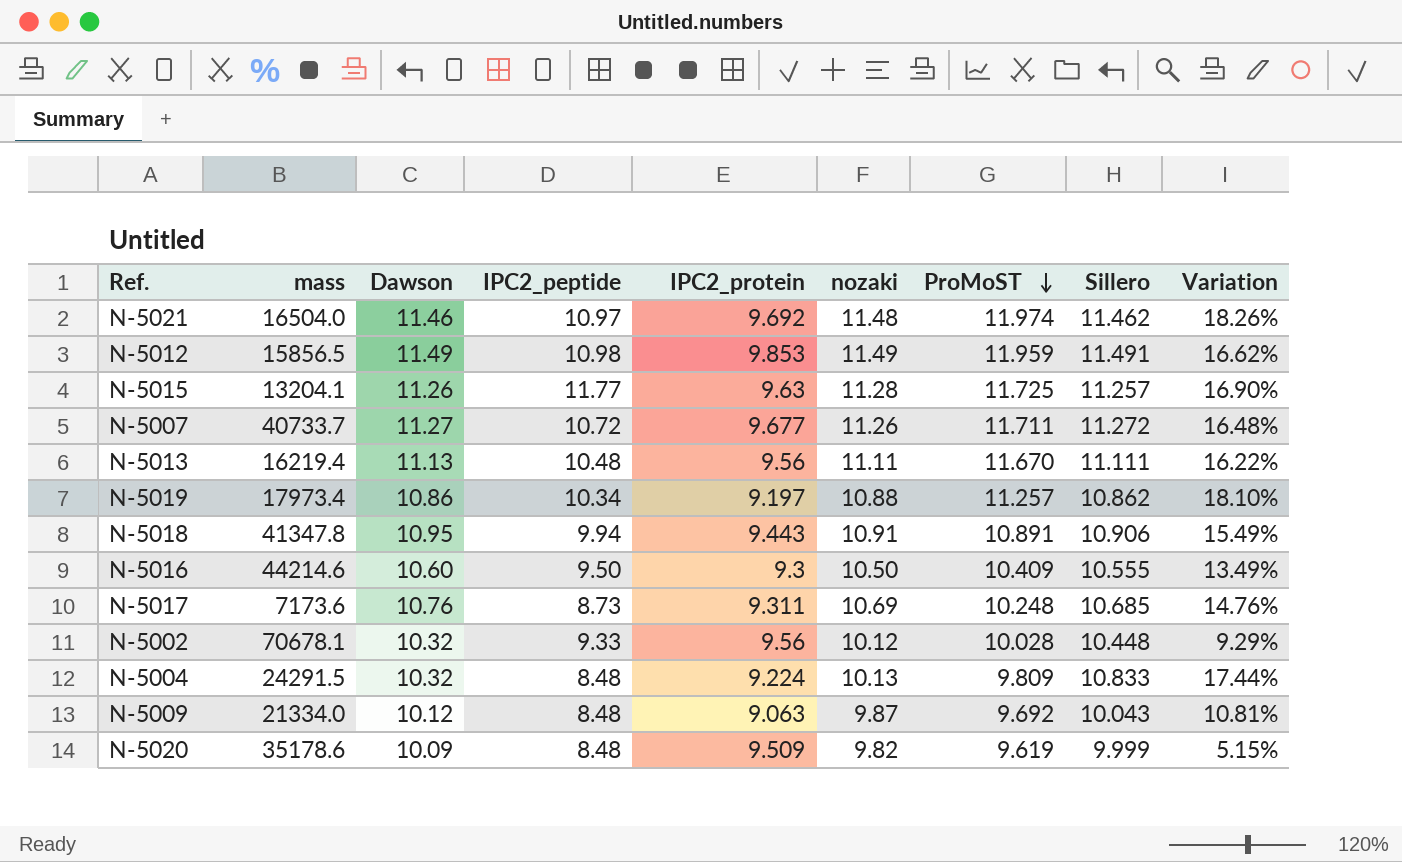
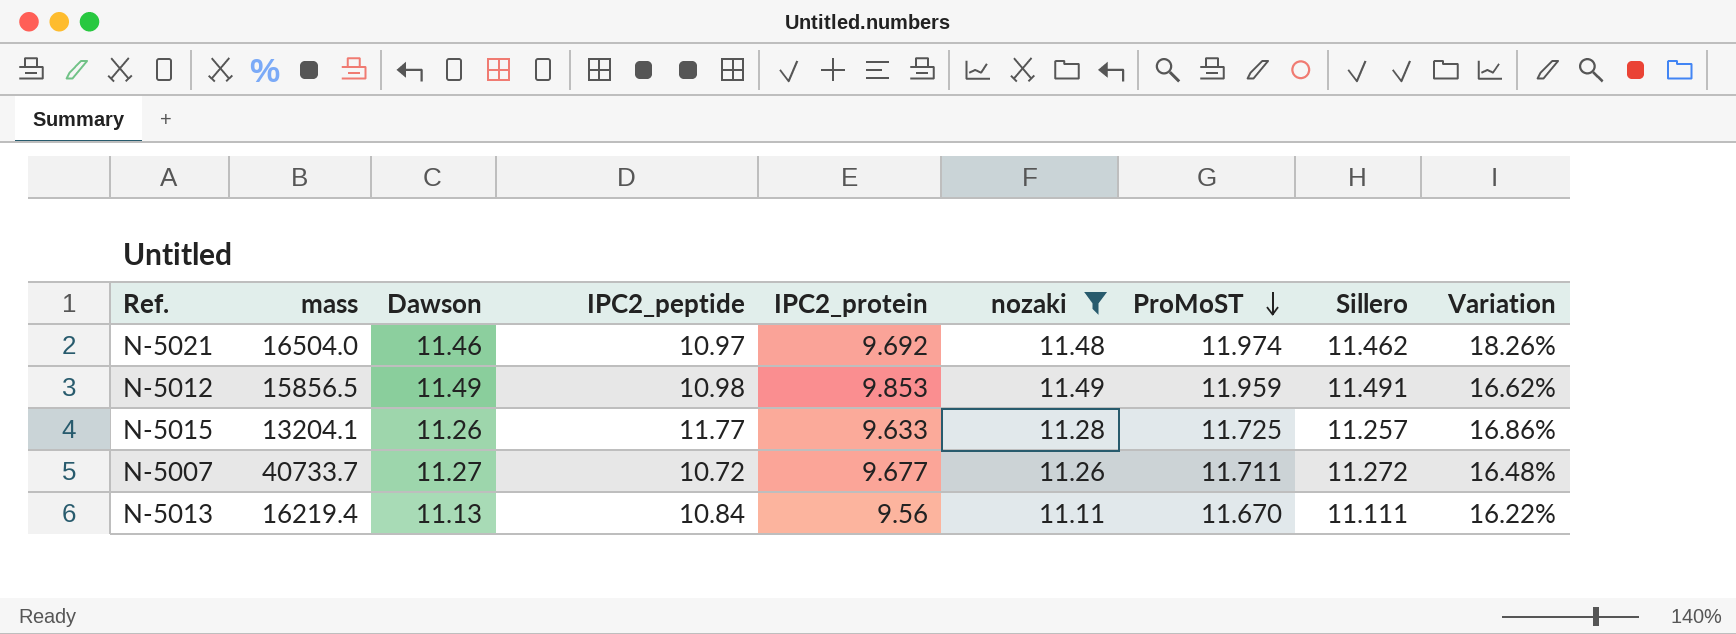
filter: none -> nozaki >= 11.11
N-5015 | IPC2_protein: 9.63 -> 9.633
N-5015 | Variation: 16.90% -> 16.86%
N-5013 | IPC2_peptide: 10.48 -> 10.84

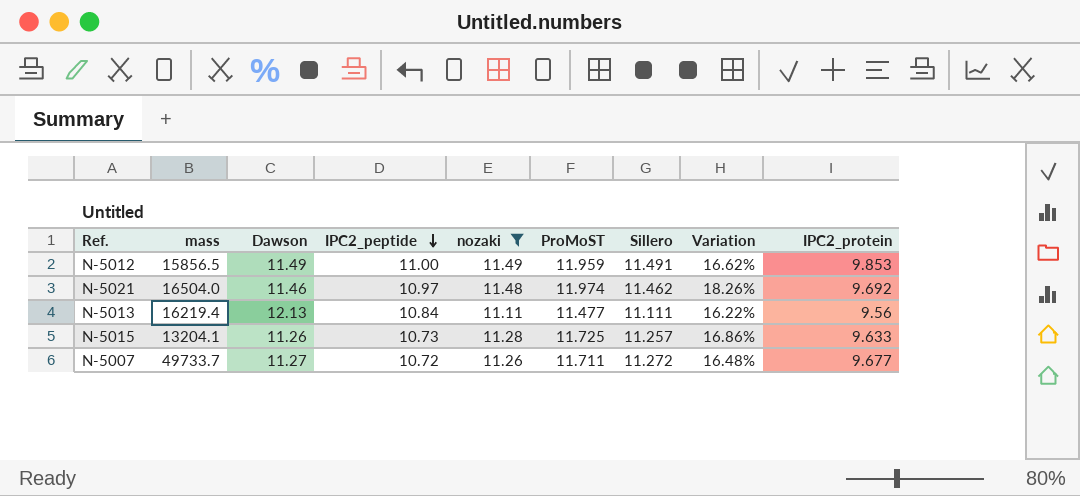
row order: ProMoST descending -> IPC2_peptide descending
column IPC2_protein | position: 5 -> 9
N-5012 | IPC2_peptide: 10.98 -> 11.00
N-5013 | Dawson: 11.13 -> 12.13
N-5013 | ProMoST: 11.670 -> 11.477
N-5015 | IPC2_peptide: 11.77 -> 10.73
N-5007 | mass: 40733.7 -> 49733.7

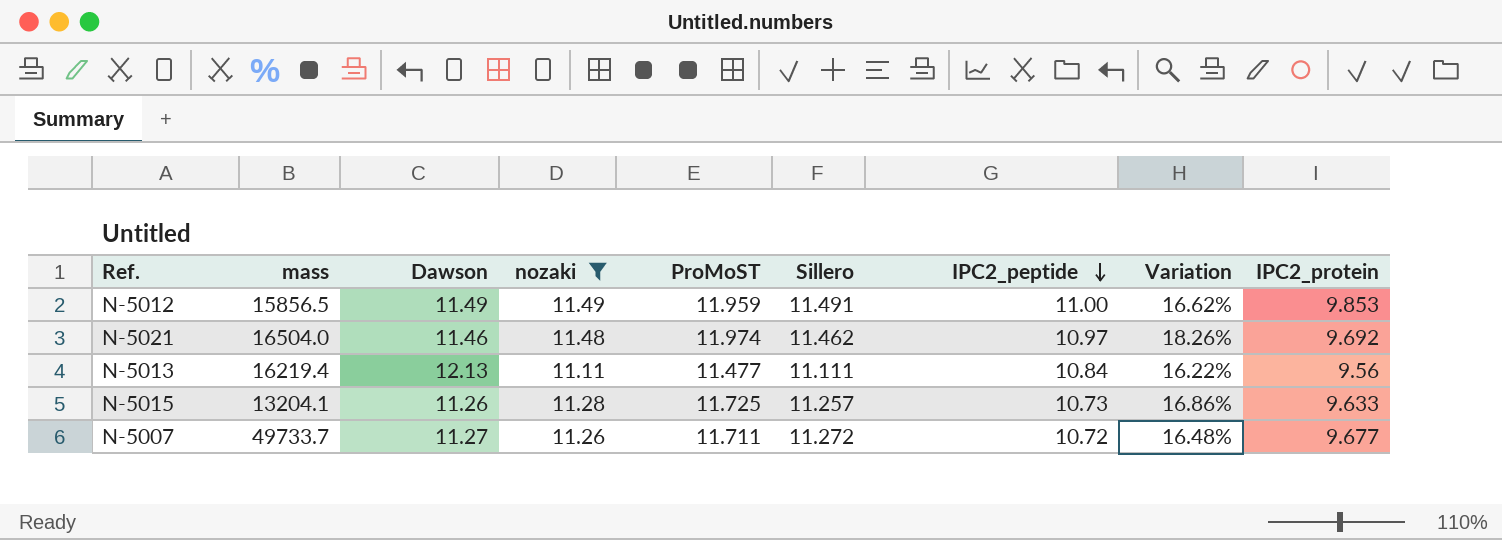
column IPC2_peptide | position: 4 -> 7

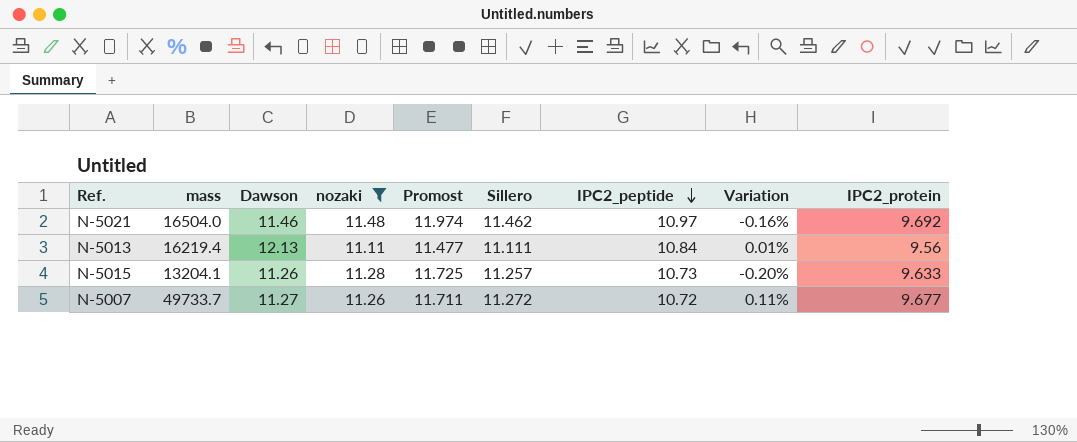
column name: ProMoST -> Promost
column Variation | formula: ([Sillero] - [IPC2_protein]) / [IPC2_protein] -> ([Sillero] - [nozaki]) / [nozaki]
row N-5012: 15856.5 | 11.49 | 11.49 | 11.959 | 11.491 | 11.00 | 16.62% | 9.853 -> none

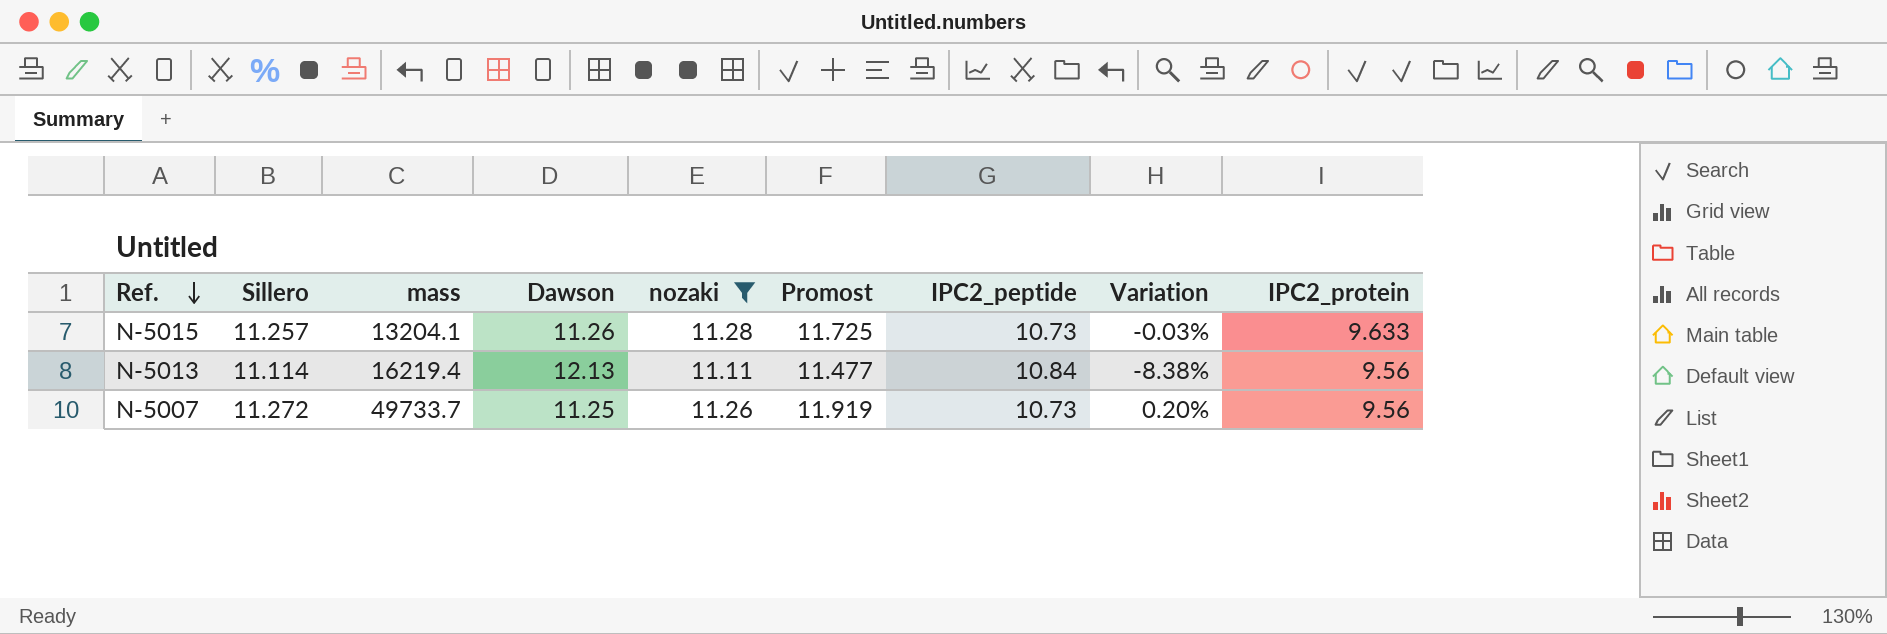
row order: IPC2_peptide descending -> Ref. descending
column Sillero | position: 6 -> 2
column Variation | formula: ([Sillero] - [nozaki]) / [nozaki] -> ([Sillero] - [Dawson]) / [Dawson]
row N-5021: 16504.0 | 11.46 | 11.48 | 11.974 | 11.462 | 10.97 | -0.16% | 9.692 -> none
N-5013 | Sillero: 11.111 -> 11.114
N-5007 | Dawson: 11.27 -> 11.25
N-5007 | Promost: 11.711 -> 11.919
N-5007 | IPC2_peptide: 10.72 -> 10.73
N-5007 | IPC2_protein: 9.677 -> 9.56

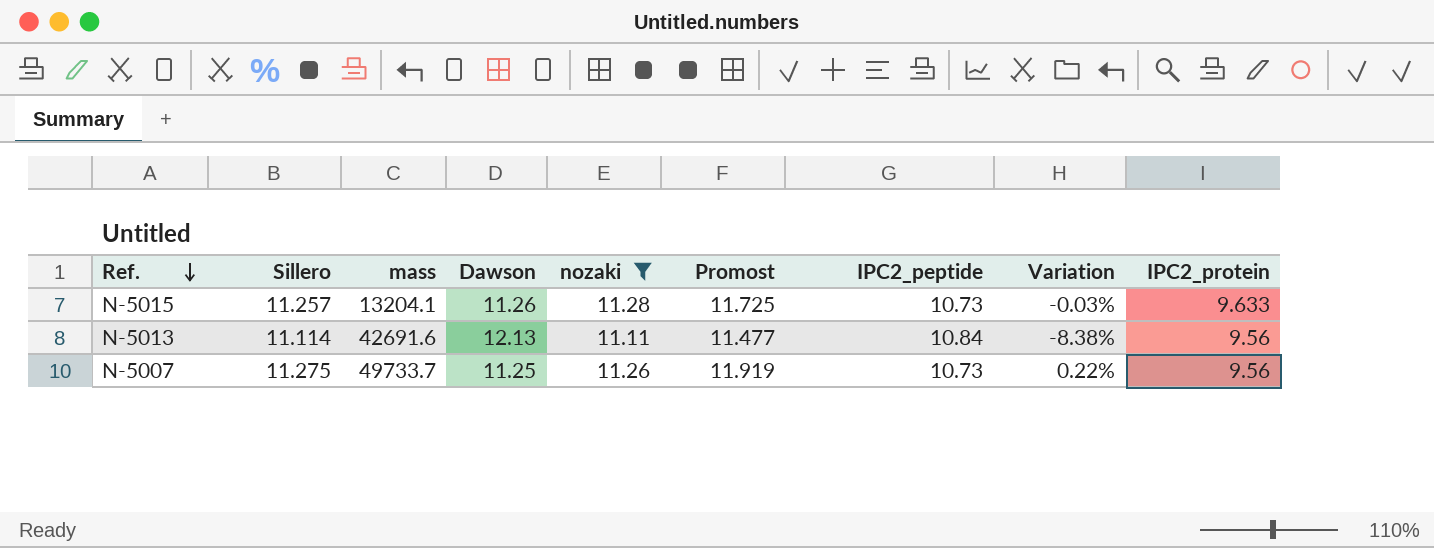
N-5013 | mass: 16219.4 -> 42691.6
N-5007 | Sillero: 11.272 -> 11.275
N-5007 | Variation: 0.20% -> 0.22%

